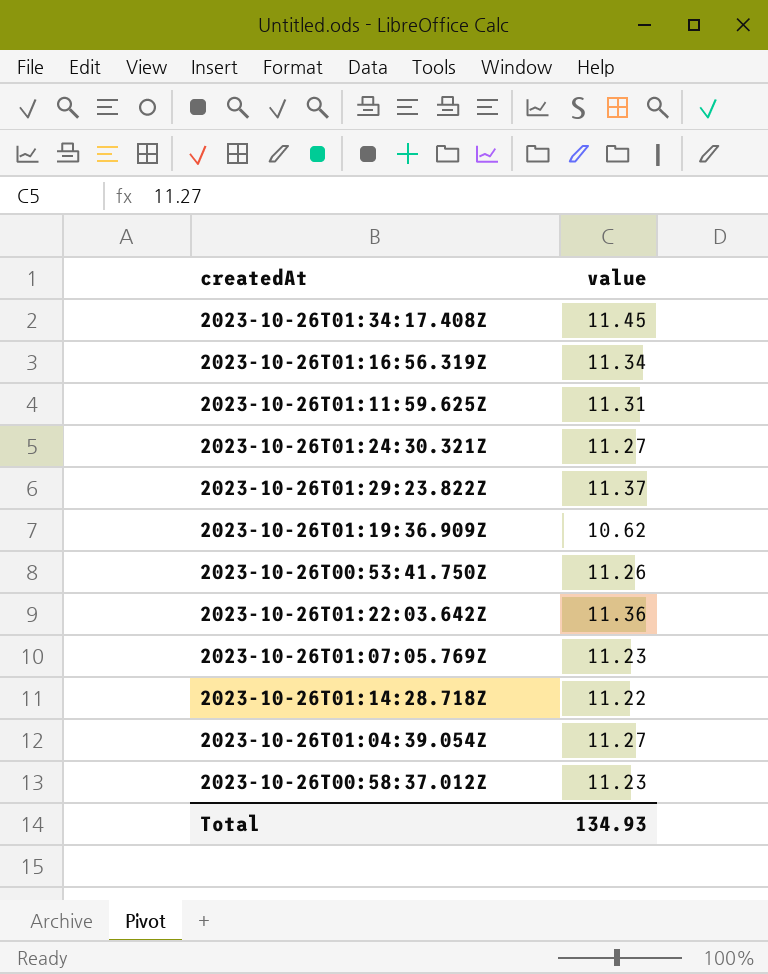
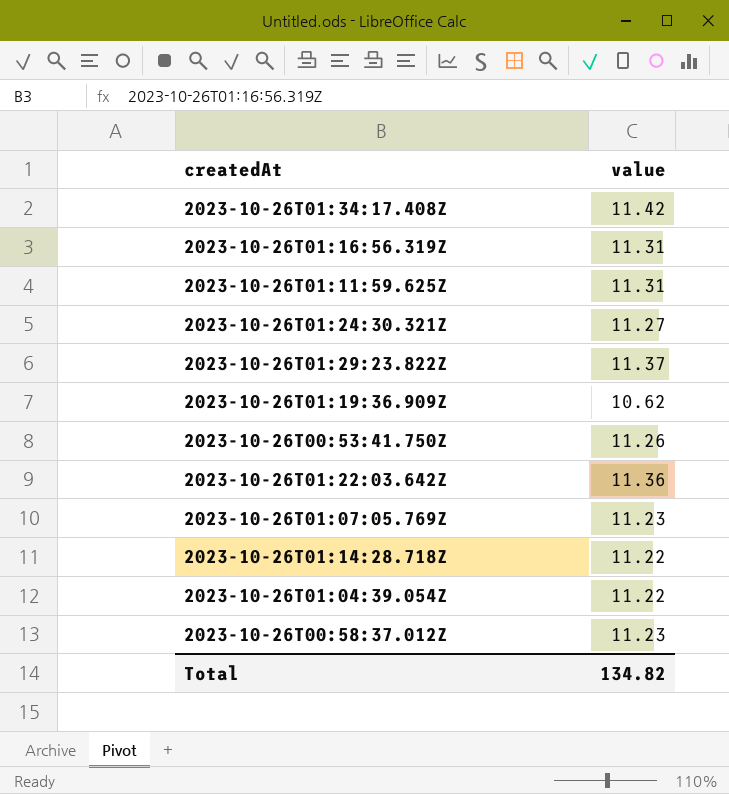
2023-10-26T01:34:17.408Z | value: 11.45 -> 11.42
2023-10-26T01:16:56.319Z | value: 11.34 -> 11.31
2023-10-26T01:04:39.054Z | value: 11.27 -> 11.22
Total | value: 134.93 -> 134.82

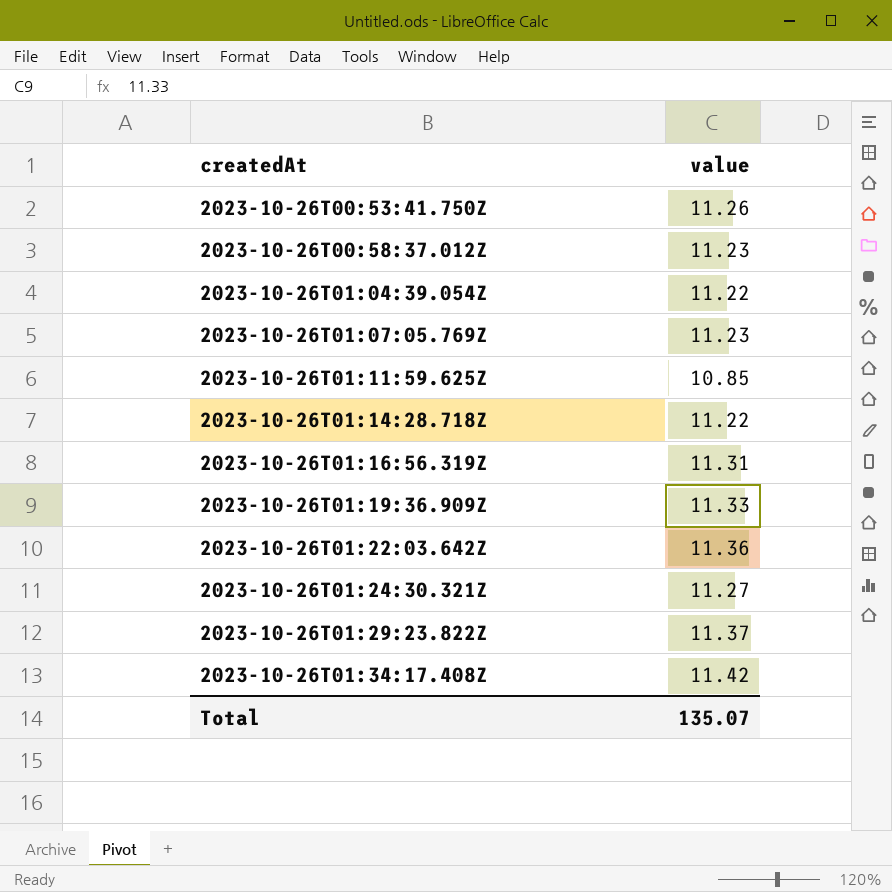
row order: none -> createdAt ascending
2023-10-26T01:11:59.625Z | value: 11.31 -> 10.85
2023-10-26T01:19:36.909Z | value: 10.62 -> 11.33
Total | value: 134.82 -> 135.07

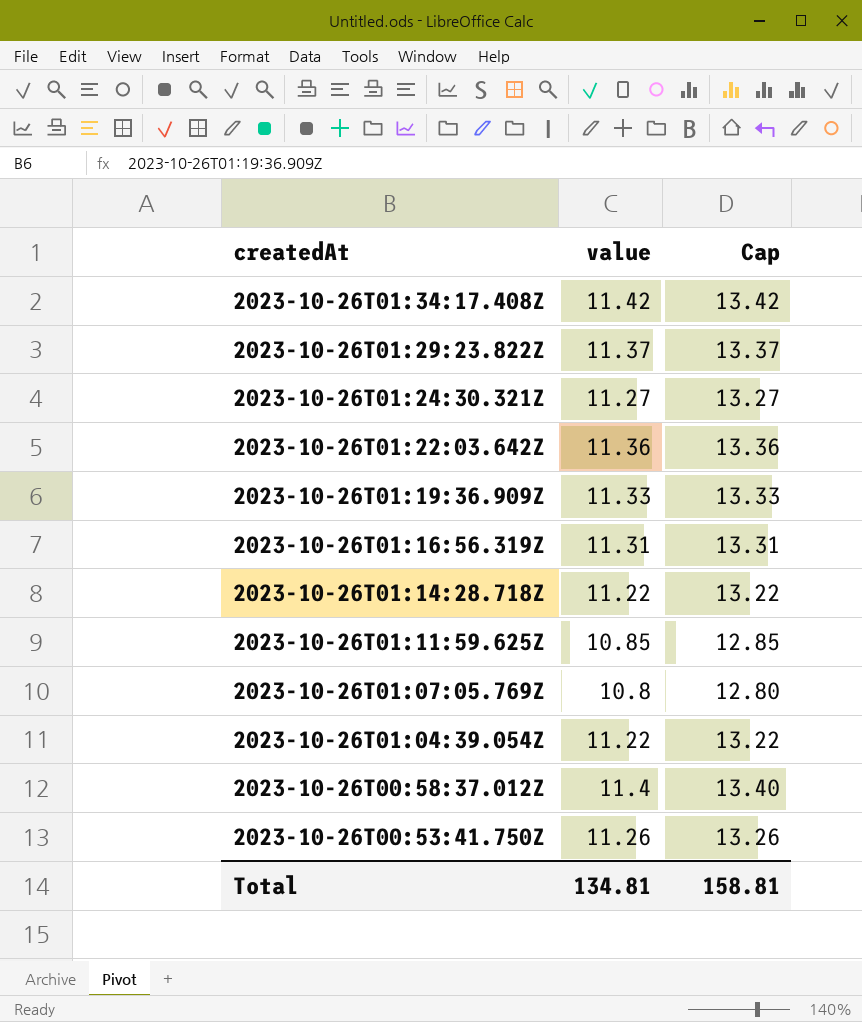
row order: createdAt ascending -> createdAt descending
column Cap | formula: none -> [value] + 2
2023-10-26T01:07:05.769Z | value: 11.23 -> 10.8
2023-10-26T00:58:37.012Z | value: 11.23 -> 11.4
Total | value: 135.07 -> 134.81

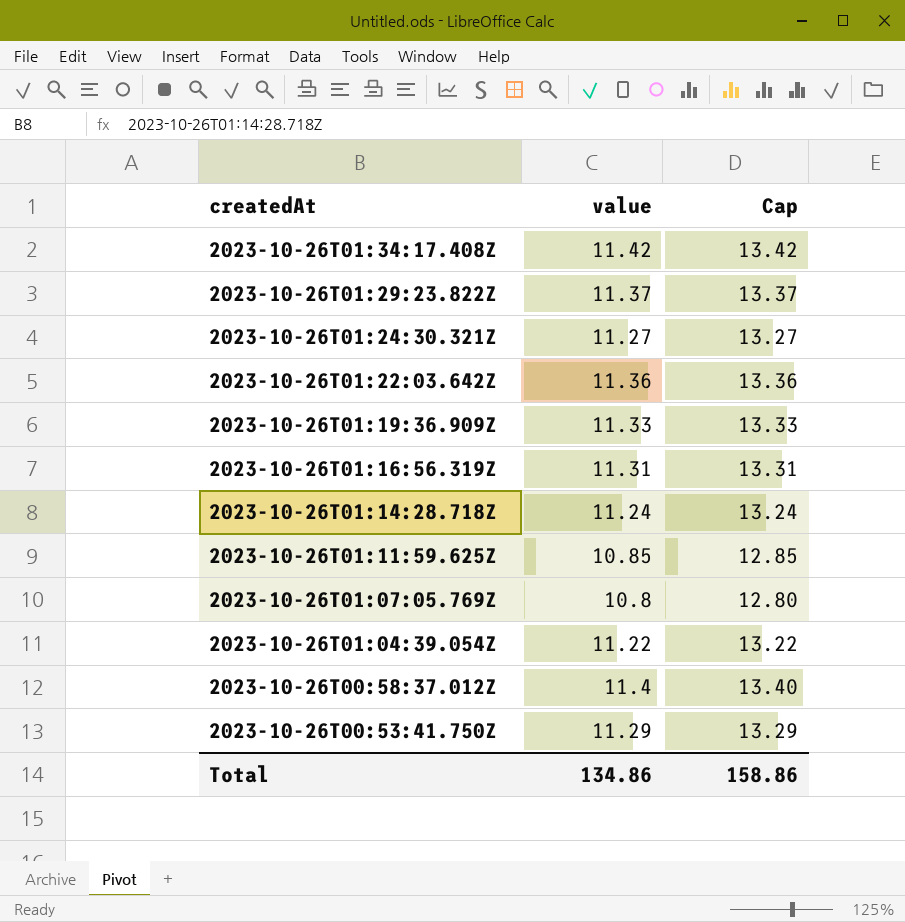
2023-10-26T01:14:28.718Z | value: 11.22 -> 11.24
2023-10-26T01:14:28.718Z | Cap: 13.22 -> 13.24
2023-10-26T00:53:41.750Z | value: 11.26 -> 11.29
2023-10-26T00:53:41.750Z | Cap: 13.26 -> 13.29
Total | value: 134.81 -> 134.86
Total | Cap: 158.81 -> 158.86

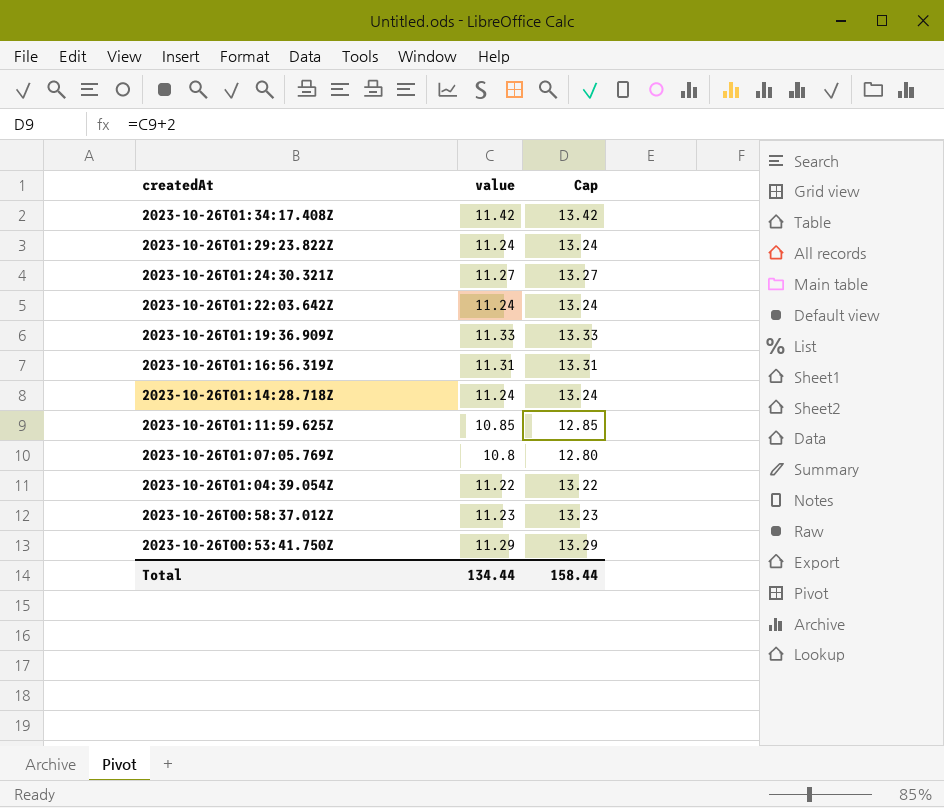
2023-10-26T01:29:23.822Z | value: 11.37 -> 11.24
2023-10-26T01:29:23.822Z | Cap: 13.37 -> 13.24
2023-10-26T01:22:03.642Z | value: 11.36 -> 11.24
2023-10-26T01:22:03.642Z | Cap: 13.36 -> 13.24
2023-10-26T00:58:37.012Z | value: 11.4 -> 11.23
2023-10-26T00:58:37.012Z | Cap: 13.40 -> 13.23
Total | value: 134.86 -> 134.44
Total | Cap: 158.86 -> 158.44

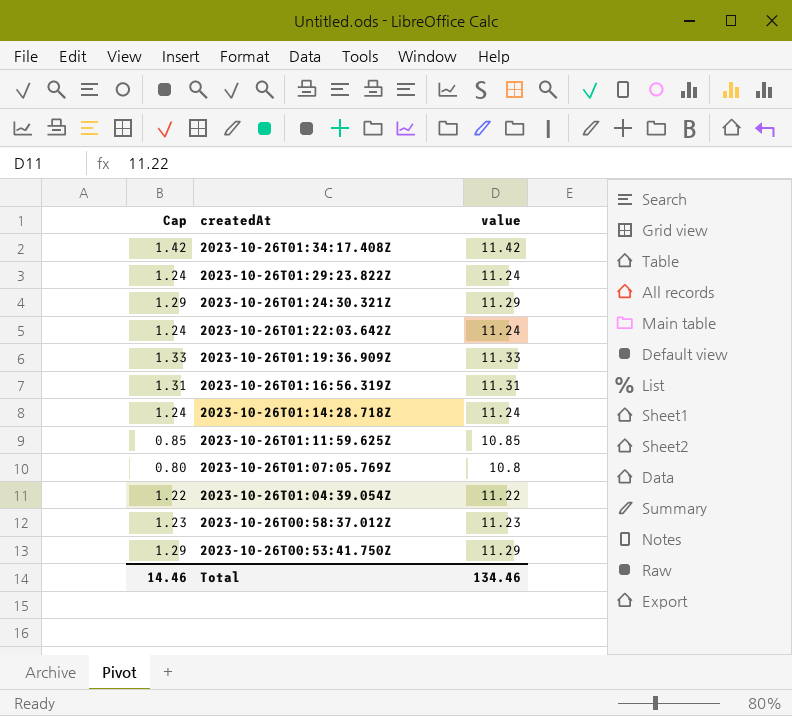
column Cap | formula: [value] + 2 -> [value] - 10
column Cap | position: 3 -> 1
2023-10-26T01:24:30.321Z | value: 11.27 -> 11.29
Total | Cap: 158.44 -> 14.46
Total | value: 134.44 -> 134.46

